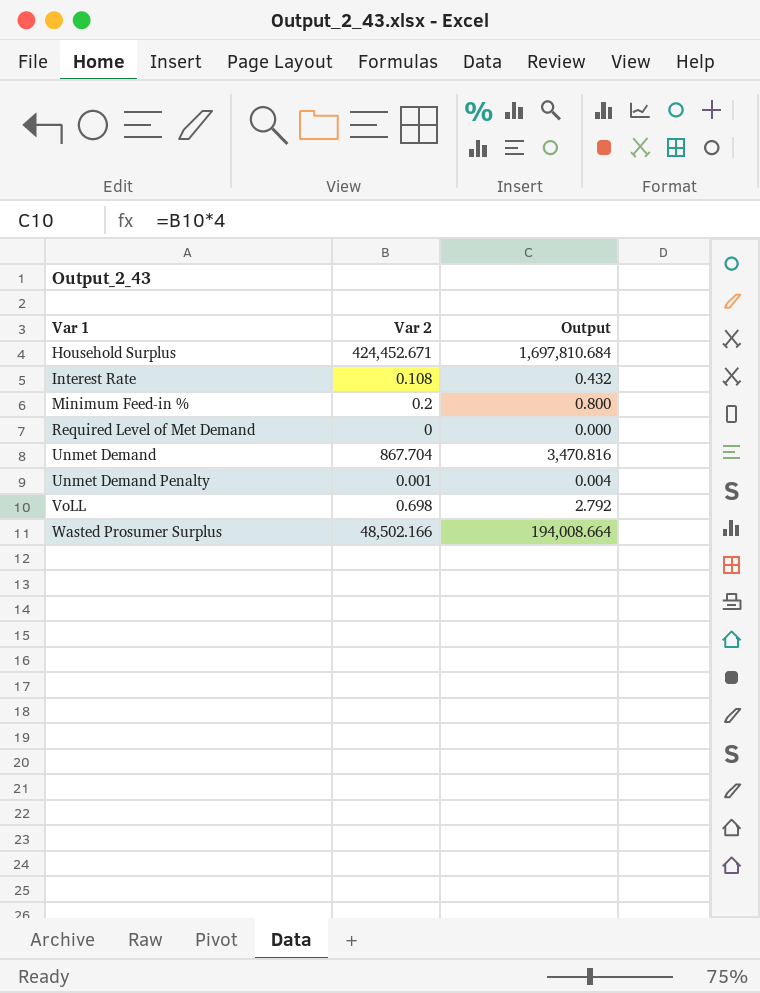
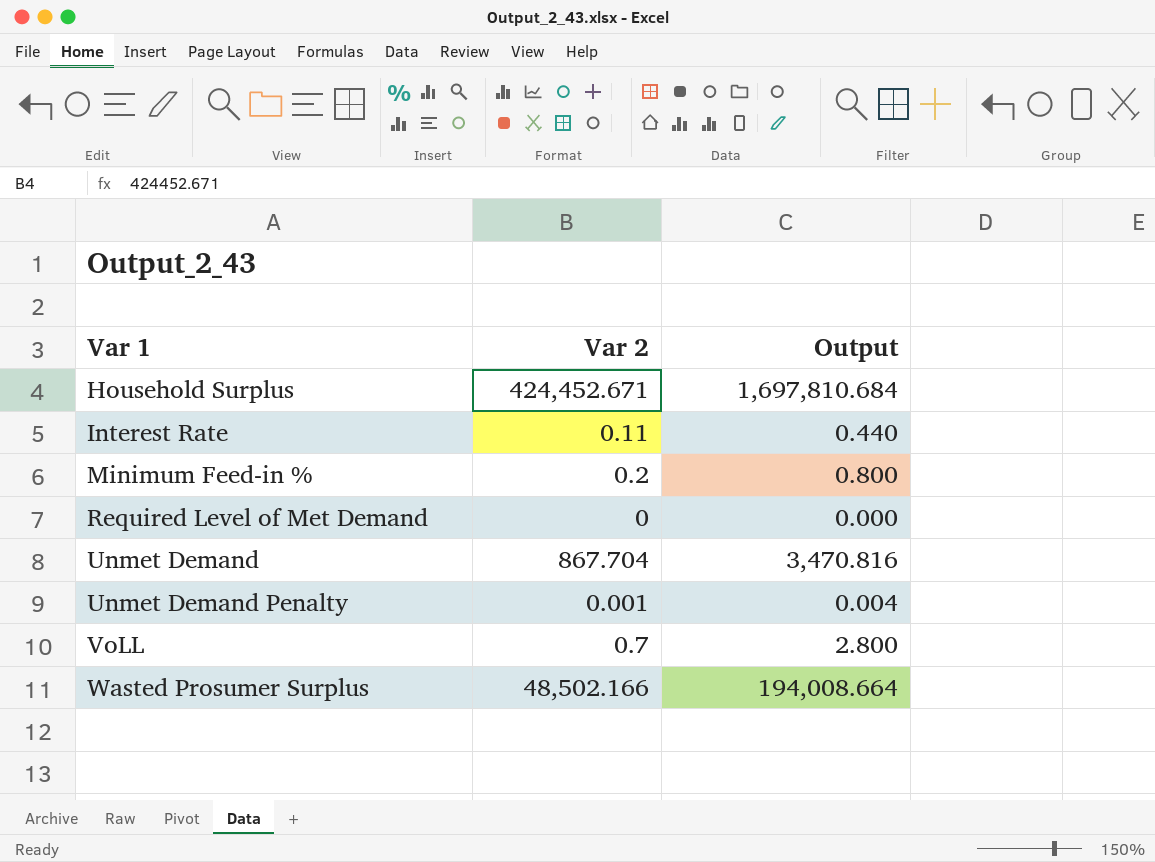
Interest Rate | Var 2: 0.108 -> 0.11
Interest Rate | Output: 0.432 -> 0.440
VoLL | Var 2: 0.698 -> 0.7
VoLL | Output: 2.792 -> 2.800

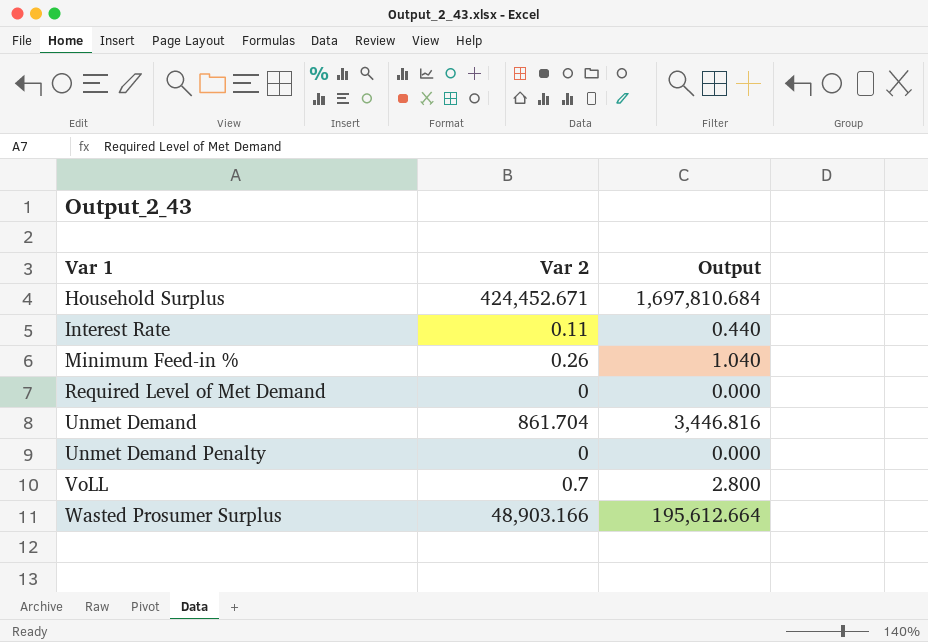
Minimum Feed-in % | Var 2: 0.2 -> 0.26
Minimum Feed-in % | Output: 0.800 -> 1.040
Unmet Demand | Var 2: 867.704 -> 861.704
Unmet Demand | Output: 3,470.816 -> 3,446.816
Unmet Demand Penalty | Var 2: 0.001 -> 0
Unmet Demand Penalty | Output: 0.004 -> 0.000
Wasted Prosumer Surplus | Var 2: 48,502.166 -> 48,903.166
Wasted Prosumer Surplus | Output: 194,008.664 -> 195,612.664

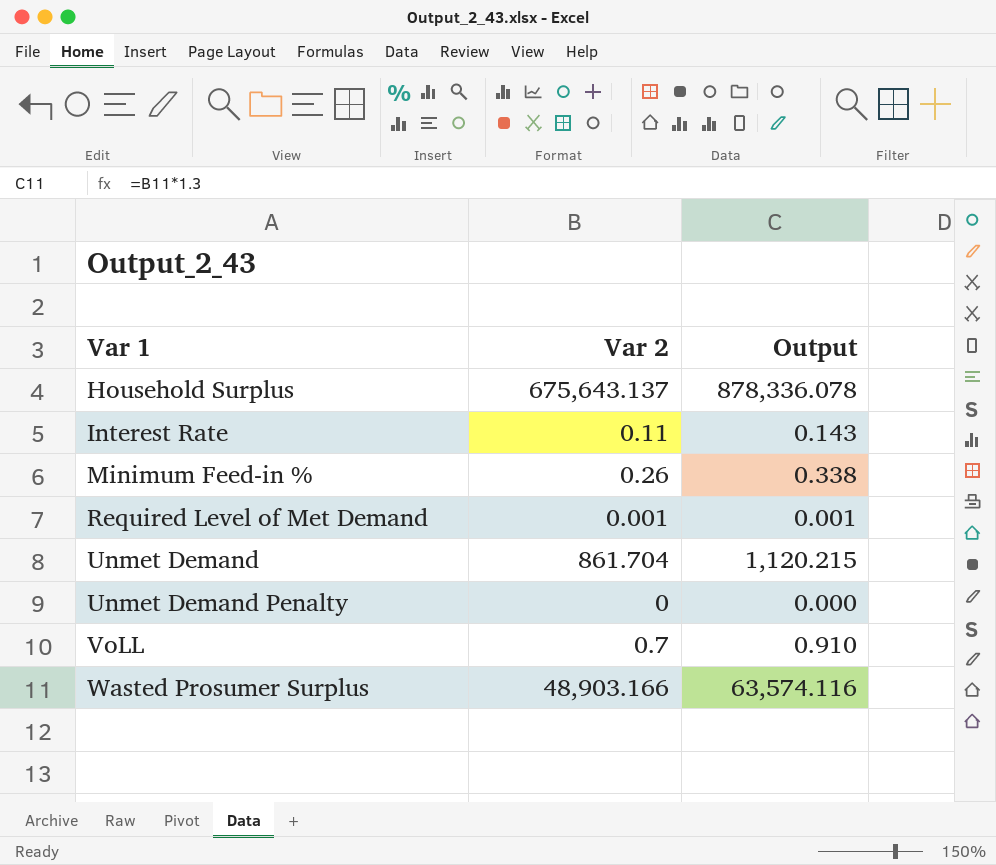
column Output | formula: [Var 2] * 4 -> [Var 2] * 1.3
Household Surplus | Var 2: 424,452.671 -> 675,643.137
Required Level of Met Demand | Var 2: 0 -> 0.001

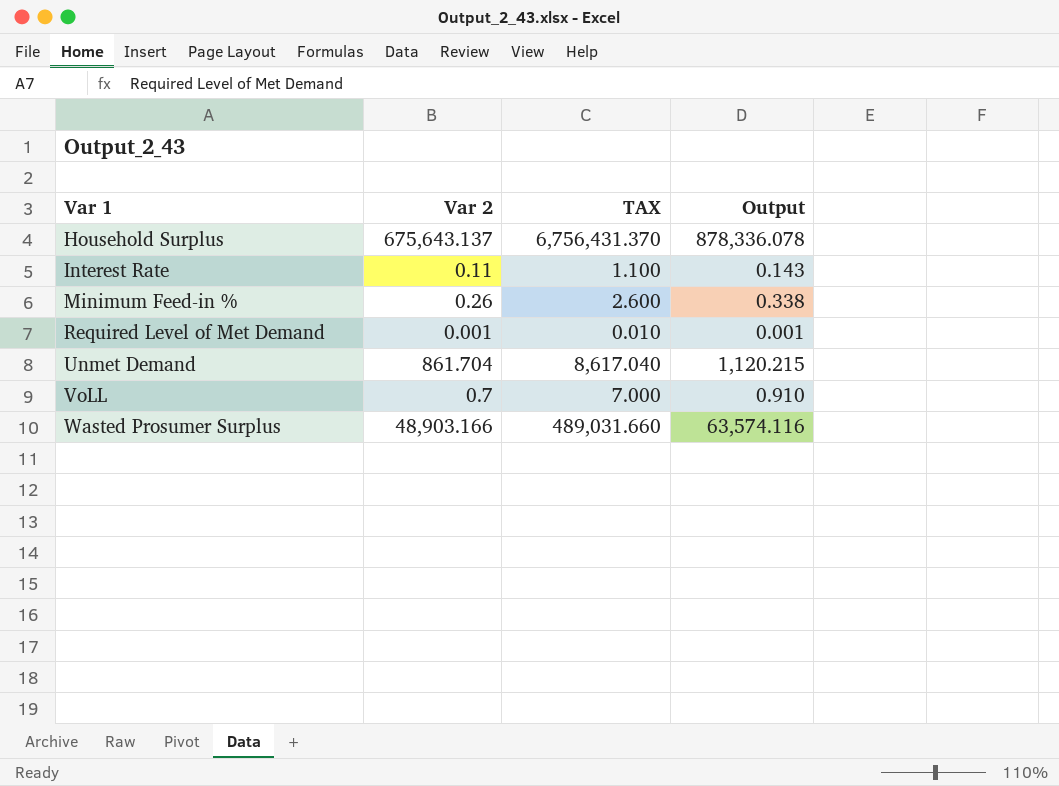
column TAX | formula: none -> [Var 2] * 10
row Unmet Demand Penalty: 0 | 0.000 -> none

